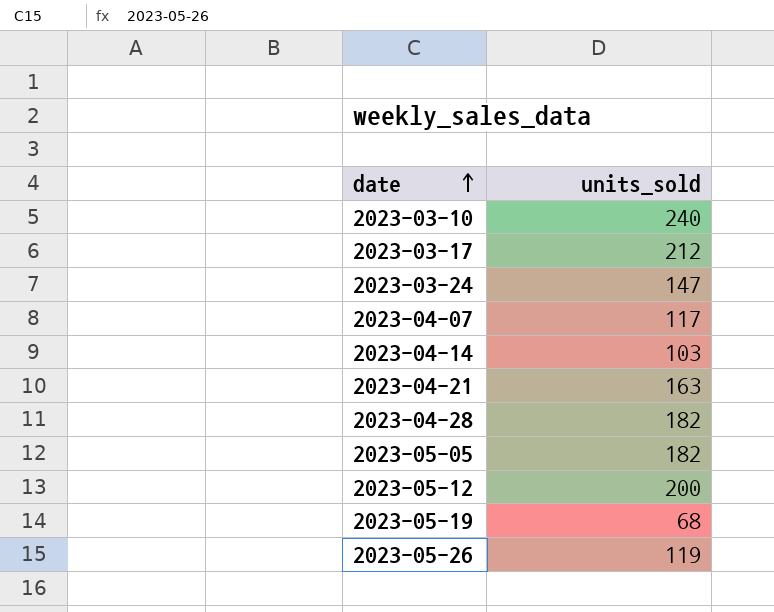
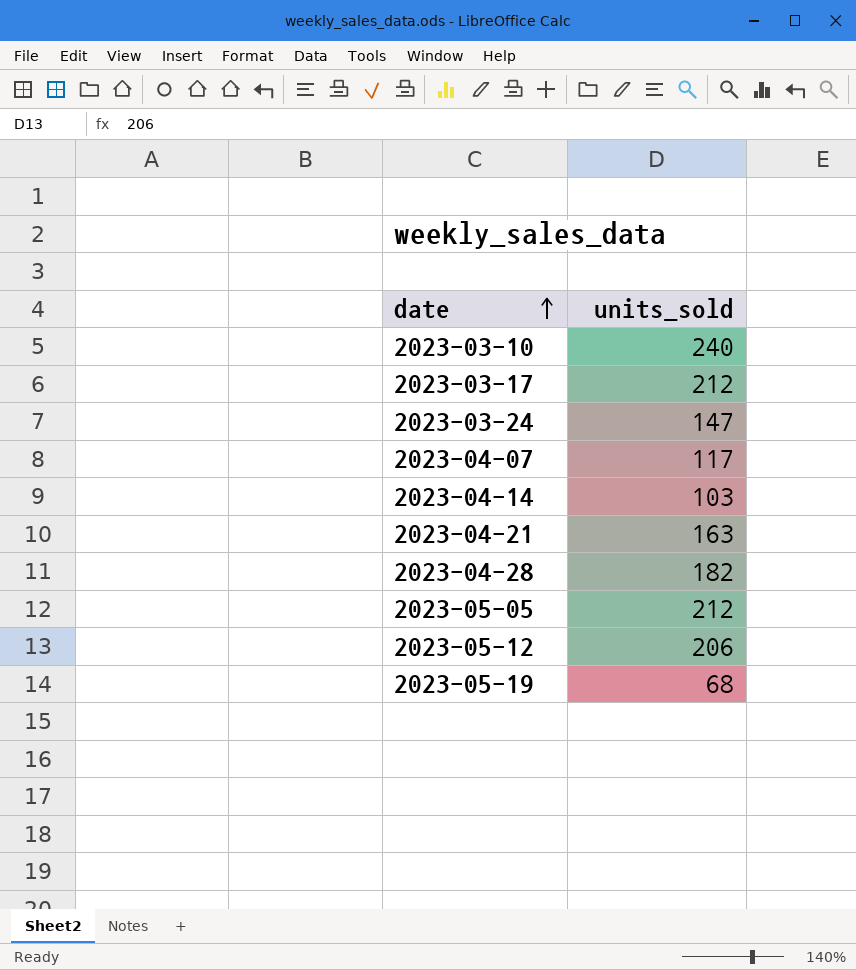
row 2023-05-26: 119 -> none
2023-05-05 | units_sold: 182 -> 212
2023-05-12 | units_sold: 200 -> 206

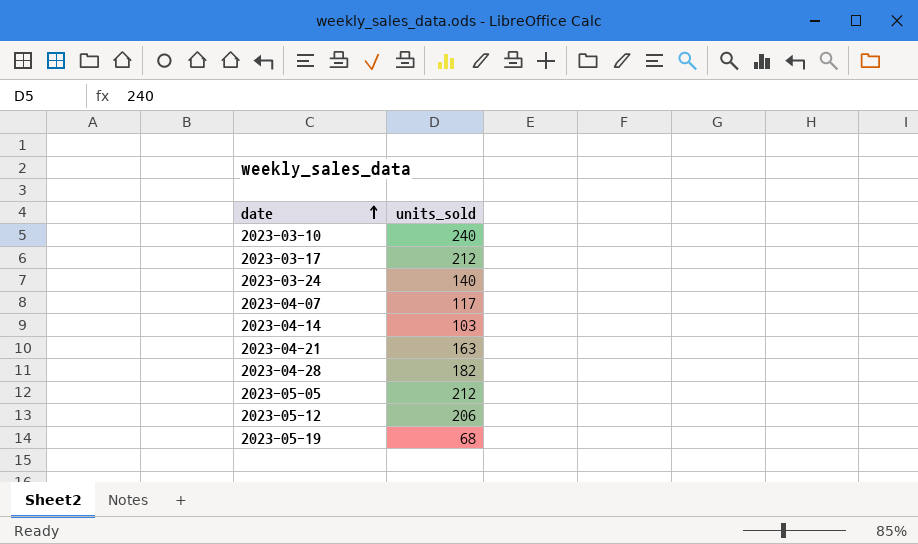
2023-03-24 | units_sold: 147 -> 140

